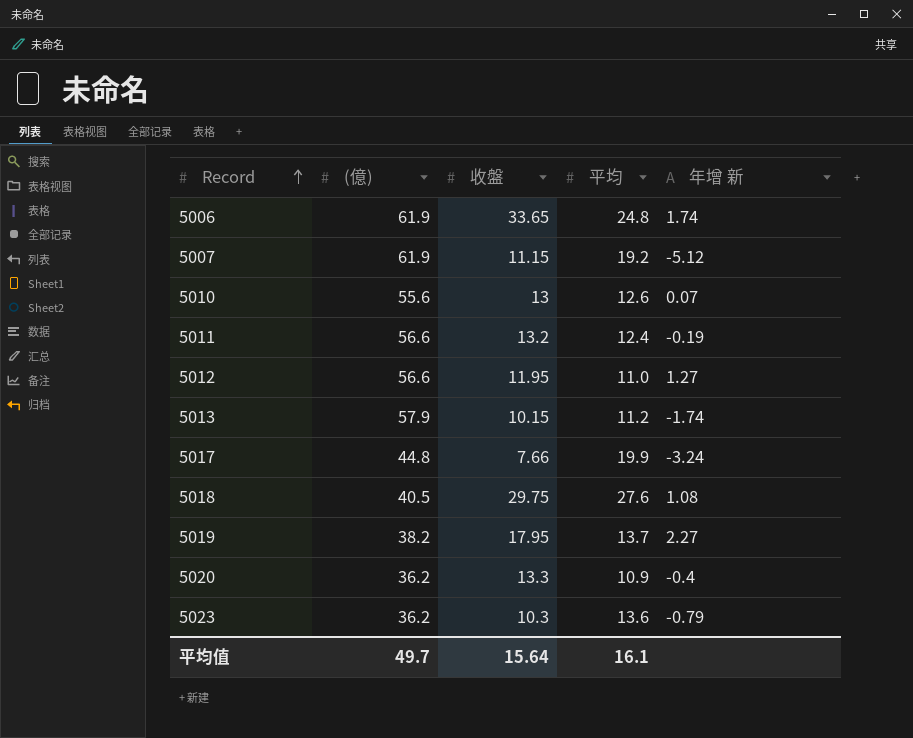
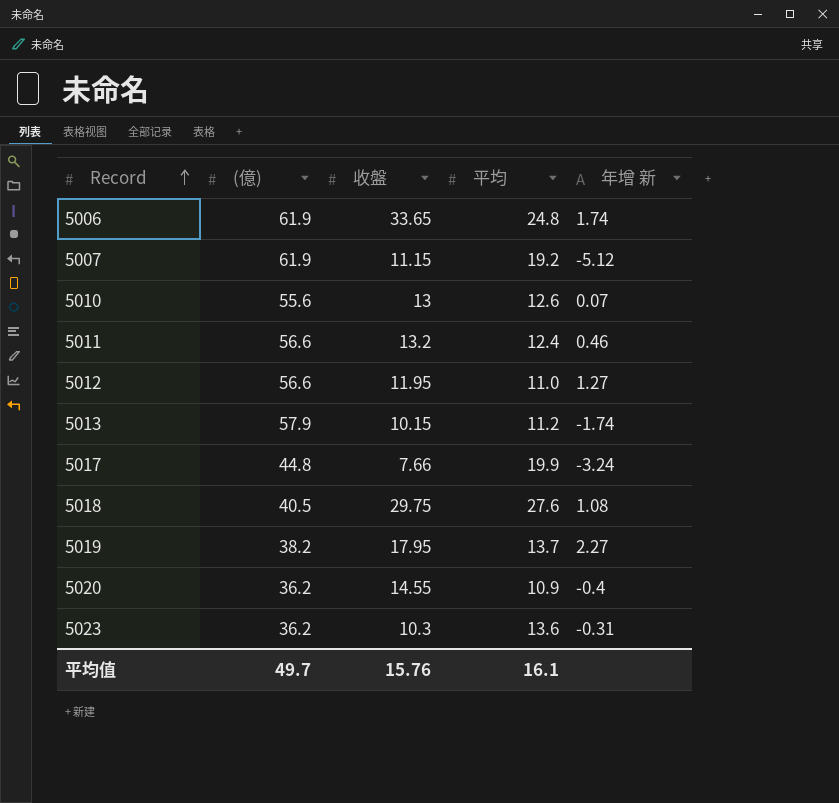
5011 | 年增 新: -0.19 -> 0.46
5020 | 收盤: 13.3 -> 14.55
5023 | 年增 新: -0.79 -> -0.31
平均值 | 收盤: 15.64 -> 15.76

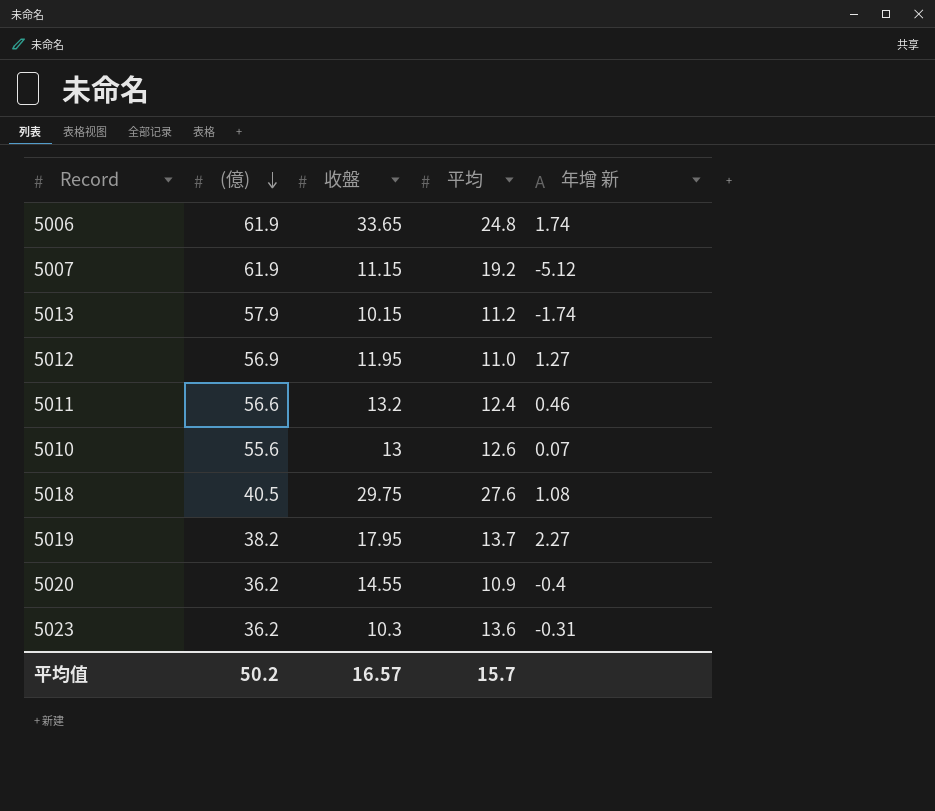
row order: Record ascending -> (億) descending
row 5017: 44.8 | 7.66 | 19.9 | -3.24 -> none
5012 | (億): 56.6 -> 56.9
平均值 | (億): 49.7 -> 50.2
平均值 | 收盤: 15.76 -> 16.57
平均值 | 平均: 16.1 -> 15.7

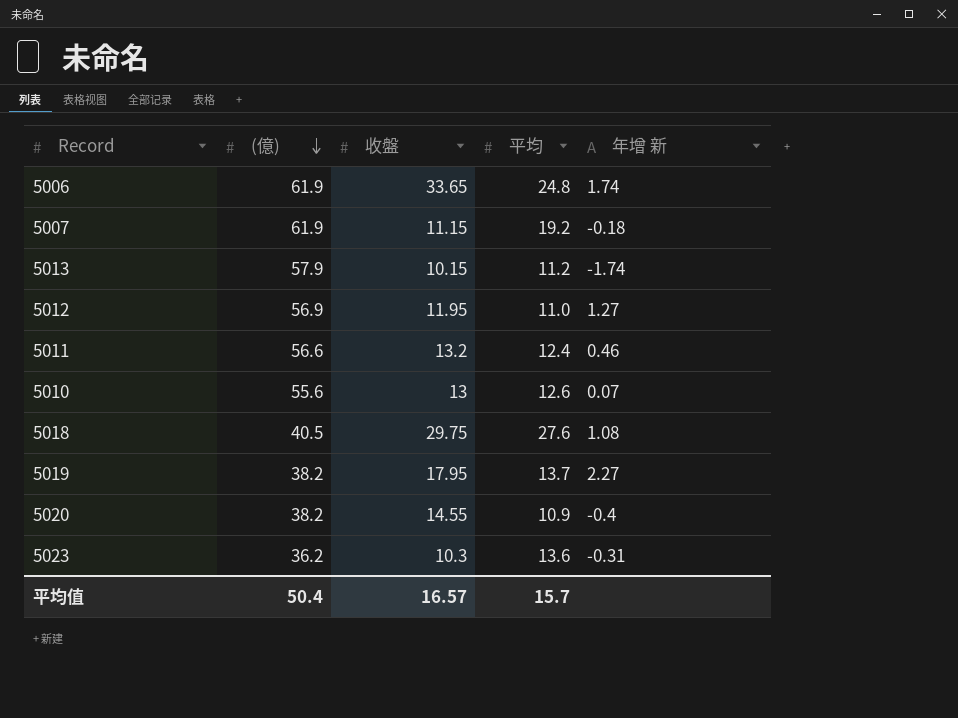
5007 | 年增 新: -5.12 -> -0.18
5020 | (億): 36.2 -> 38.2
平均值 | (億): 50.2 -> 50.4

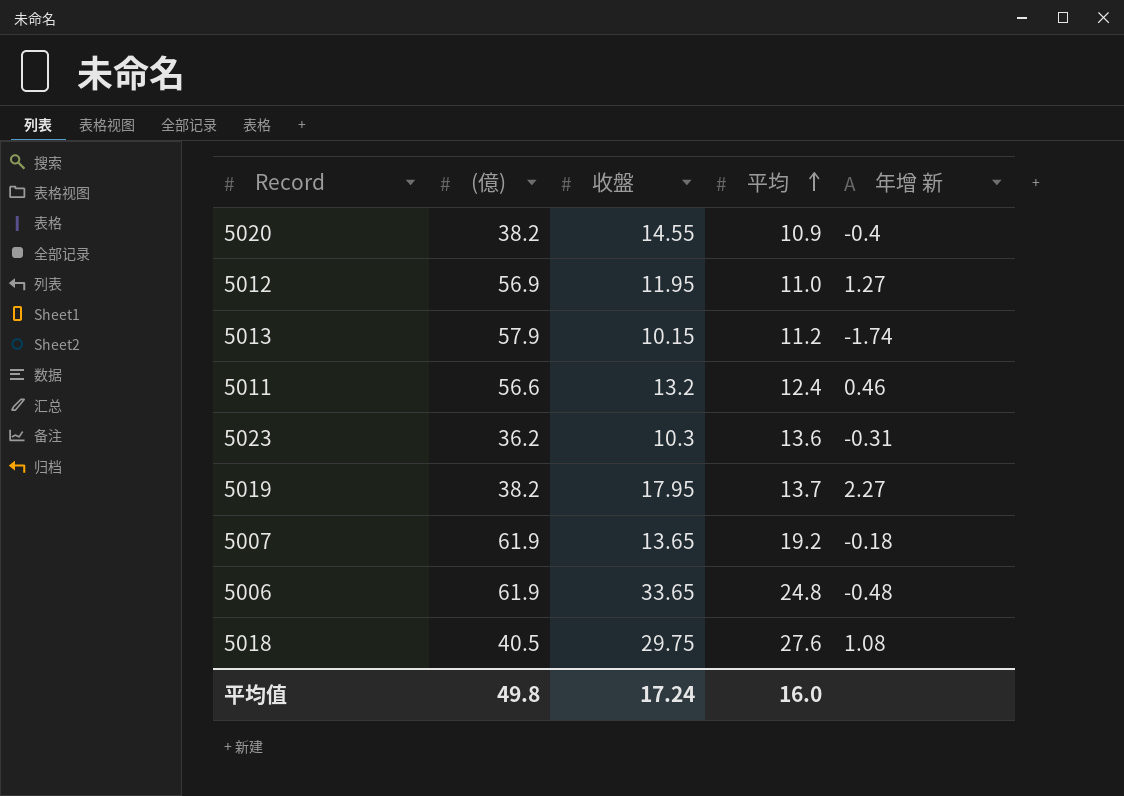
row order: (億) descending -> 平均 ascending
row 5010: 55.6 | 13 | 12.6 | 0.07 -> none
5007 | 收盤: 11.15 -> 13.65
5006 | 年增 新: 1.74 -> -0.48
平均值 | (億): 50.4 -> 49.8
平均值 | 收盤: 16.57 -> 17.24
平均值 | 平均: 15.7 -> 16.0

